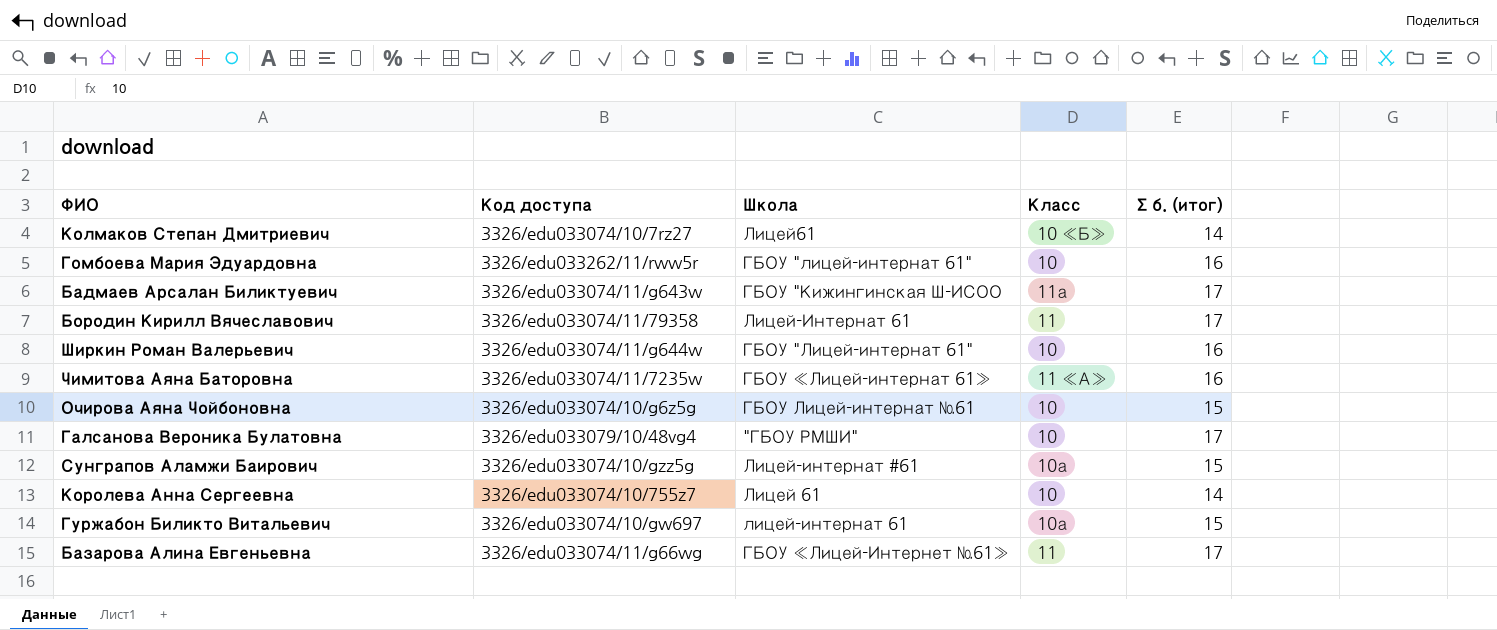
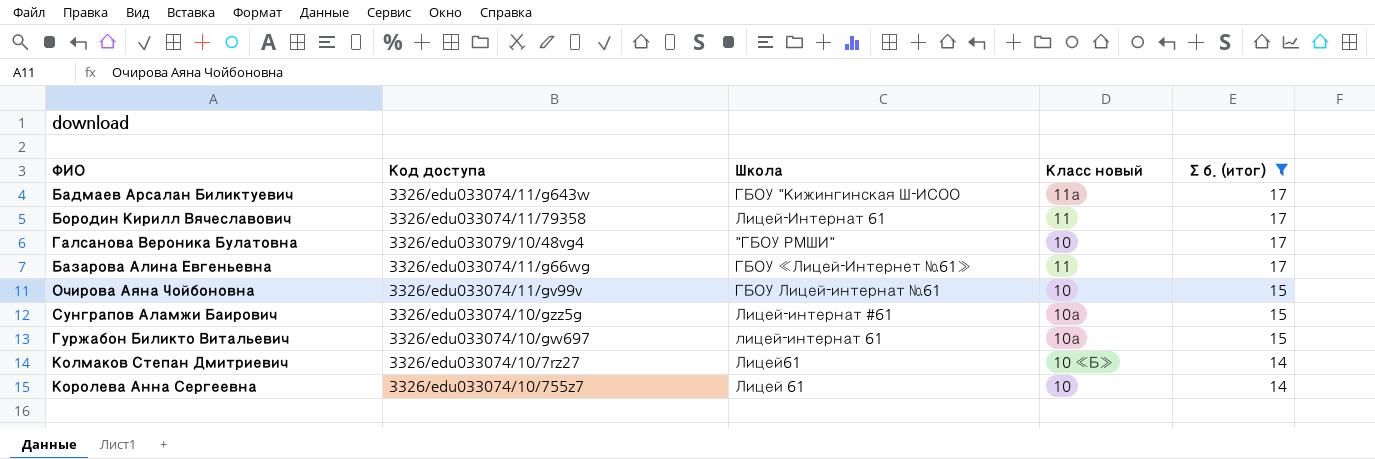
filter: none -> Σ б. (итог) != 16
row order: none -> Σ б. (итог) descending
column name: Класс -> Класс новый
Очирова Аяна Чойбоновна | Код доступа: 3326/edu033074/10/g6z5g -> 3326/edu033074/11/gv99v

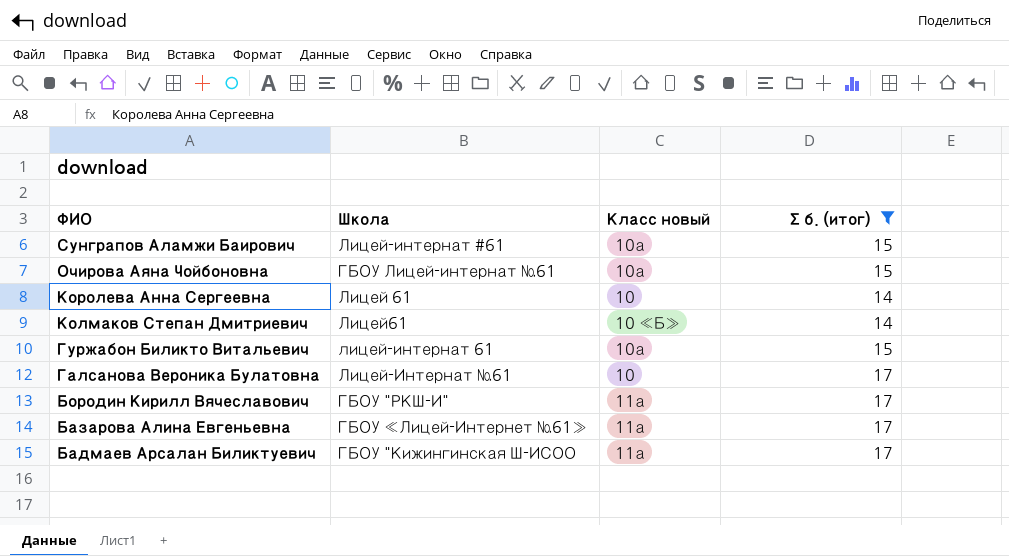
row order: Σ б. (итог) descending -> ФИО descending
column Код доступа | position: 2 -> none
Очирова Аяна Чойбоновна | Класс новый: 10 -> 10а
Галсанова Вероника Булатовна | Школа: "ГБОУ РМШИ" -> Лицей-Интернат №61
Бородин Кирилл Вячеславович | Школа: Лицей-Интернат 61 -> ГБОУ "РКШ-И"
Бородин Кирилл Вячеславович | Класс новый: 11 -> 11а
Базарова Алина Евгеньевна | Класс новый: 11 -> 11а

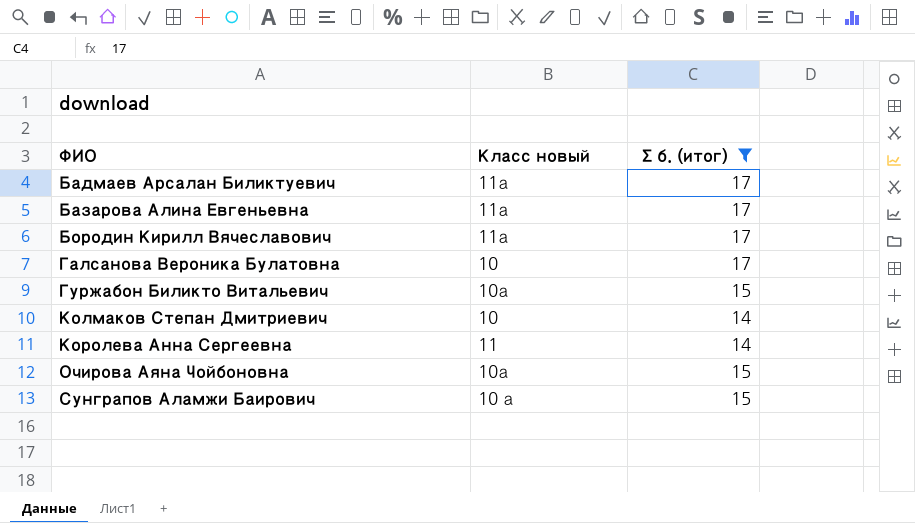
row order: ФИО descending -> ФИО ascending
column Школа | position: 2 -> none
Колмаков Степан Дмитриевич | Класс новый: 10 «Б» -> 10
Королева Анна Сергеевна | Класс новый: 10 -> 11
Сунграпов Аламжи Баирович | Класс новый: 10а -> 10 а

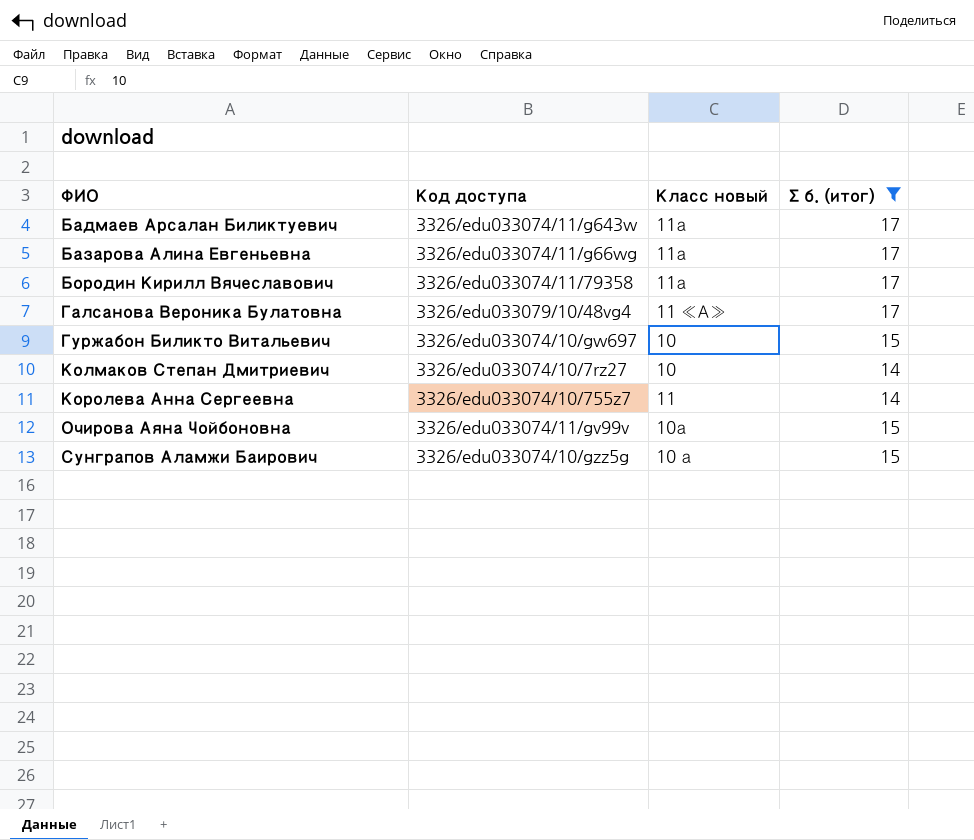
column Код доступа | position: none -> 2
Галсанова Вероника Булатовна | Класс новый: 10 -> 11 «А»
Гуржабон Биликто Витальевич | Класс новый: 10а -> 10

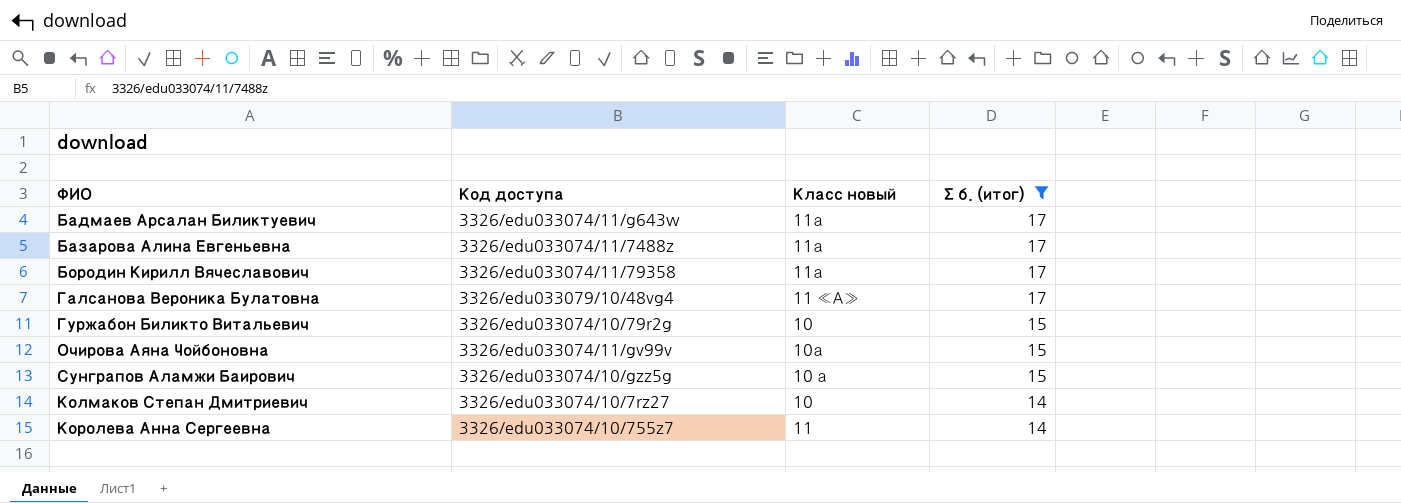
row order: ФИО ascending -> Σ б. (итог) descending
Базарова Алина Евгеньевна | Код доступа: 3326/edu033074/11/g66wg -> 3326/edu033074/11/7488z
Гуржабон Биликто Витальевич | Код доступа: 3326/edu033074/10/gw697 -> 3326/edu033074/10/79r2g

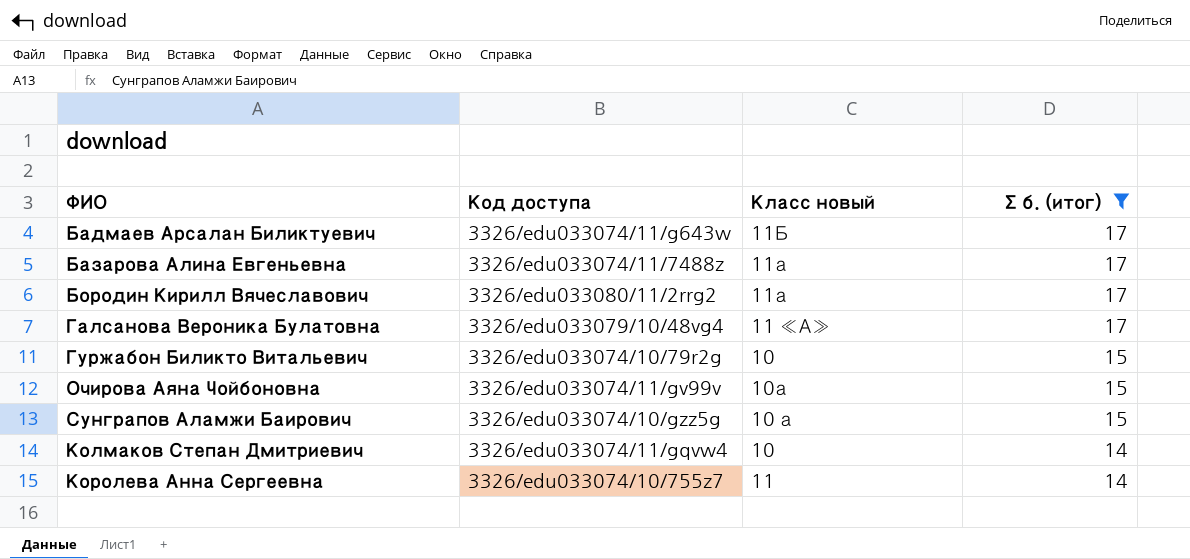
Бадмаев Арсалан Биликтуевич | Класс новый: 11а -> 11Б
Бородин Кирилл Вячеславович | Код доступа: 3326/edu033074/11/79358 -> 3326/edu033080/11/2rrg2
Колмаков Степан Дмитриевич | Код доступа: 3326/edu033074/10/7rz27 -> 3326/edu033074/11/gqvw4

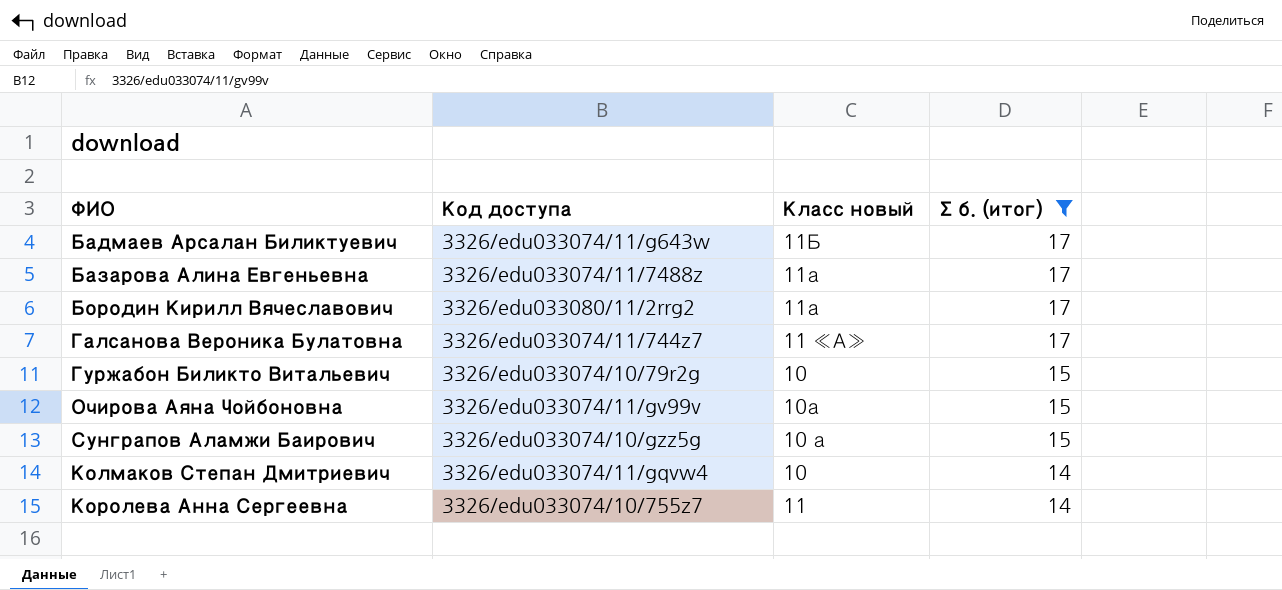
Галсанова Вероника Булатовна | Код доступа: 3326/edu033079/10/48vg4 -> 3326/edu033074/11/744z7

